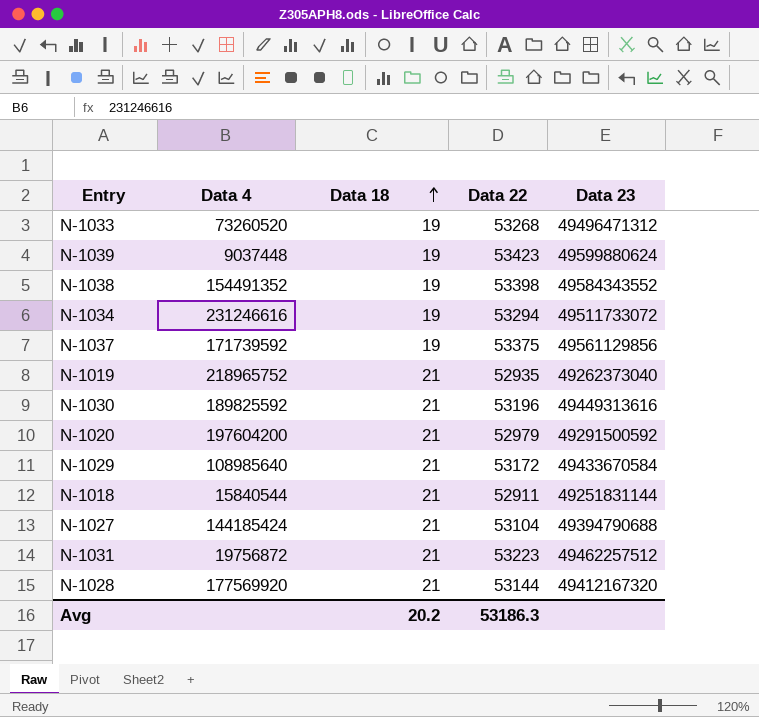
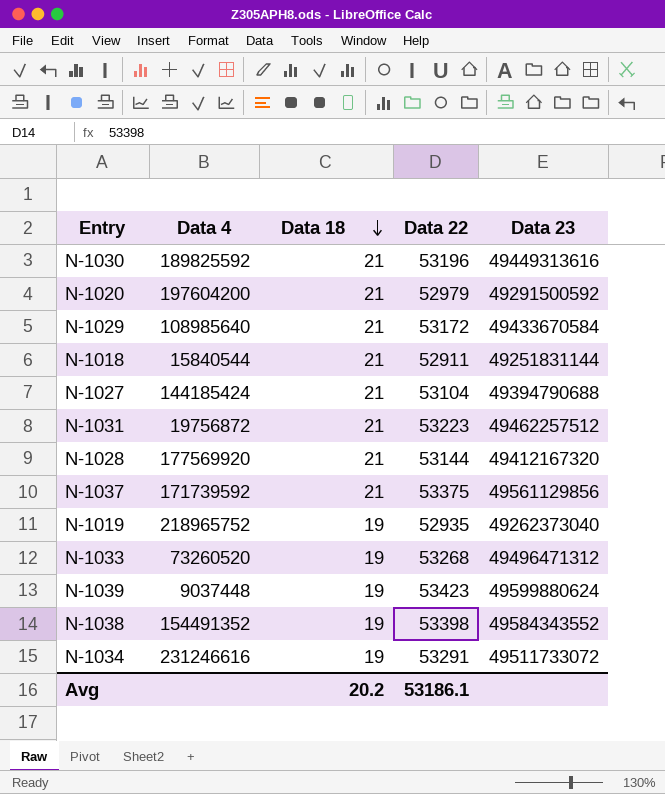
row order: Data 18 ascending -> Data 18 descending
N-1037 | Data 18: 19 -> 21
N-1019 | Data 18: 21 -> 19
N-1034 | Data 22: 53294 -> 53291
Avg | Data 22: 53186.3 -> 53186.1

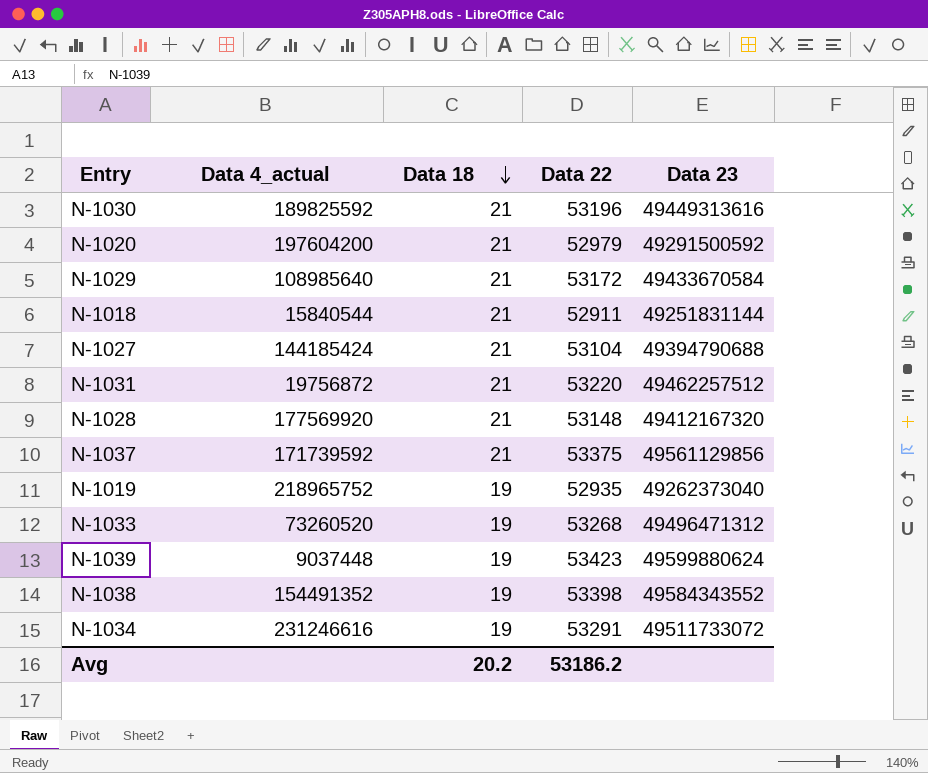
column name: Data 4 -> Data 4_actual
N-1031 | Data 22: 53223 -> 53220
N-1028 | Data 22: 53144 -> 53148
Avg | Data 22: 53186.1 -> 53186.2

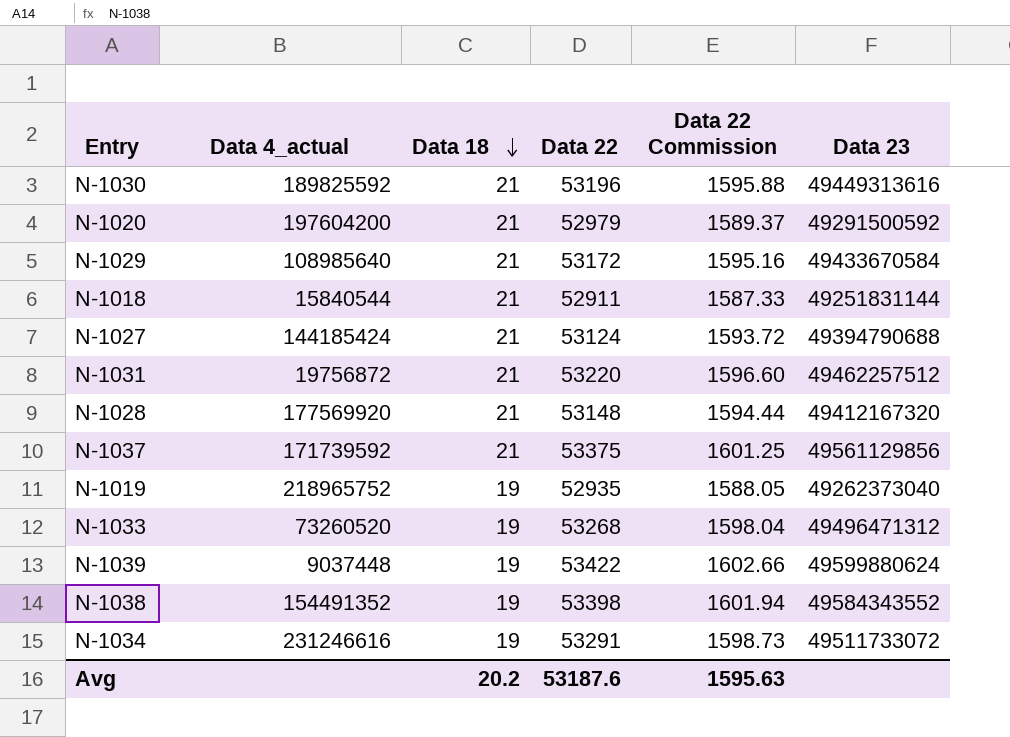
column Data 22 Commission | formula: none -> [Data 22] * 0.03
N-1027 | Data 22: 53104 -> 53124
N-1039 | Data 22: 53423 -> 53422
Avg | Data 22: 53186.2 -> 53187.6

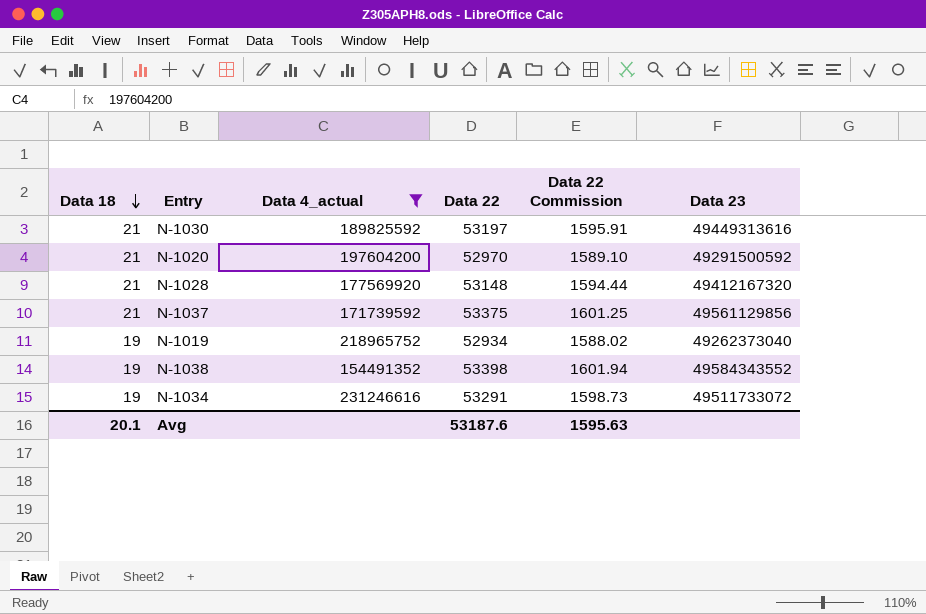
filter: none -> Data 4_actual >= 154491352
column Data 18 | position: 3 -> 1
N-1030 | Data 22: 53196 -> 53197
N-1030 | Data 22 Commission: 1595.88 -> 1595.91
N-1020 | Data 22: 52979 -> 52970
N-1020 | Data 22 Commission: 1589.37 -> 1589.10
N-1019 | Data 22: 52935 -> 52934
N-1019 | Data 22 Commission: 1588.05 -> 1588.02
Avg | Data 18: 20.2 -> 20.1

